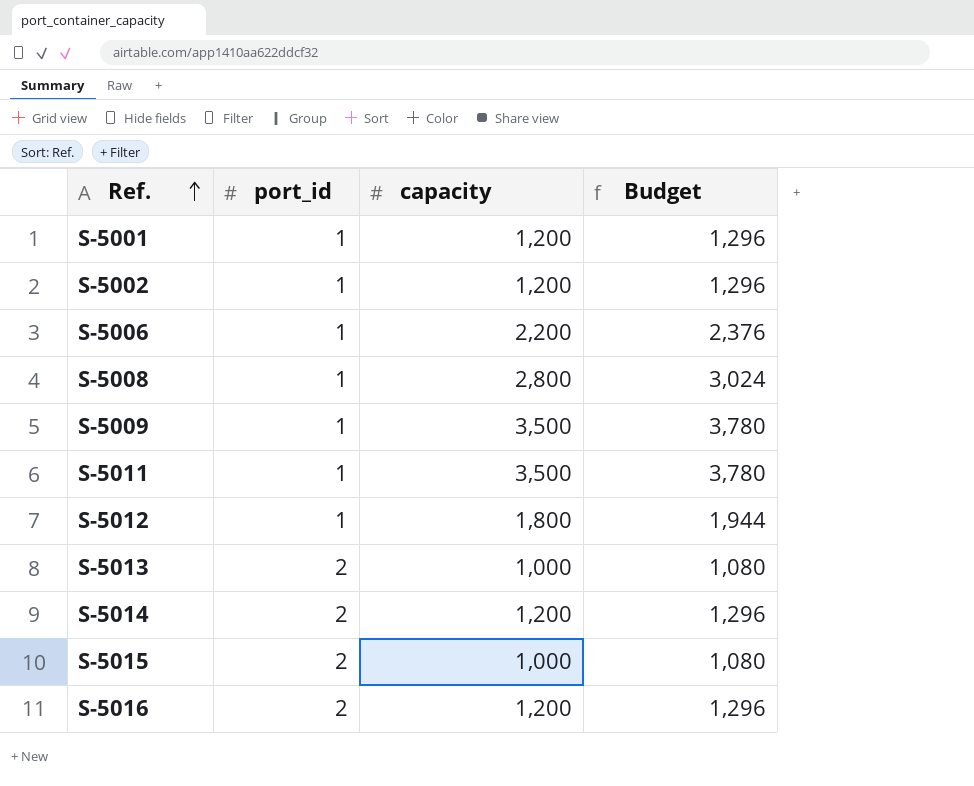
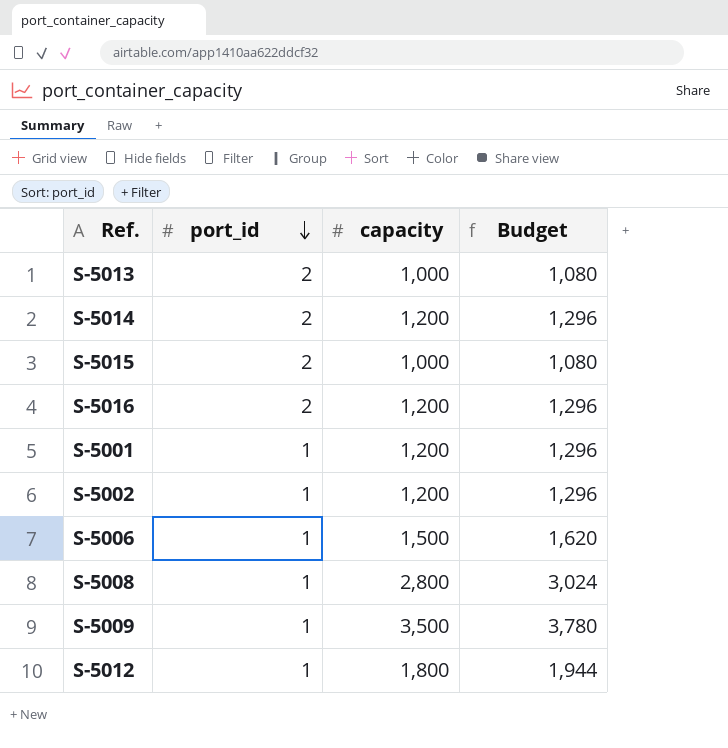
row order: Ref. ascending -> port_id descending
row S-5011: 1 | 3,500 | 3,780 -> none
S-5006 | capacity: 2,200 -> 1,500
S-5006 | Budget: 2,376 -> 1,620

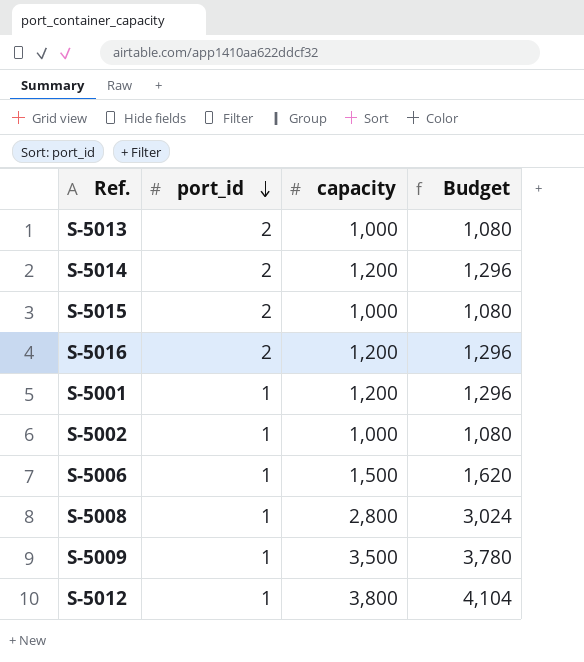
S-5002 | capacity: 1,200 -> 1,000
S-5002 | Budget: 1,296 -> 1,080
S-5012 | capacity: 1,800 -> 3,800
S-5012 | Budget: 1,944 -> 4,104

